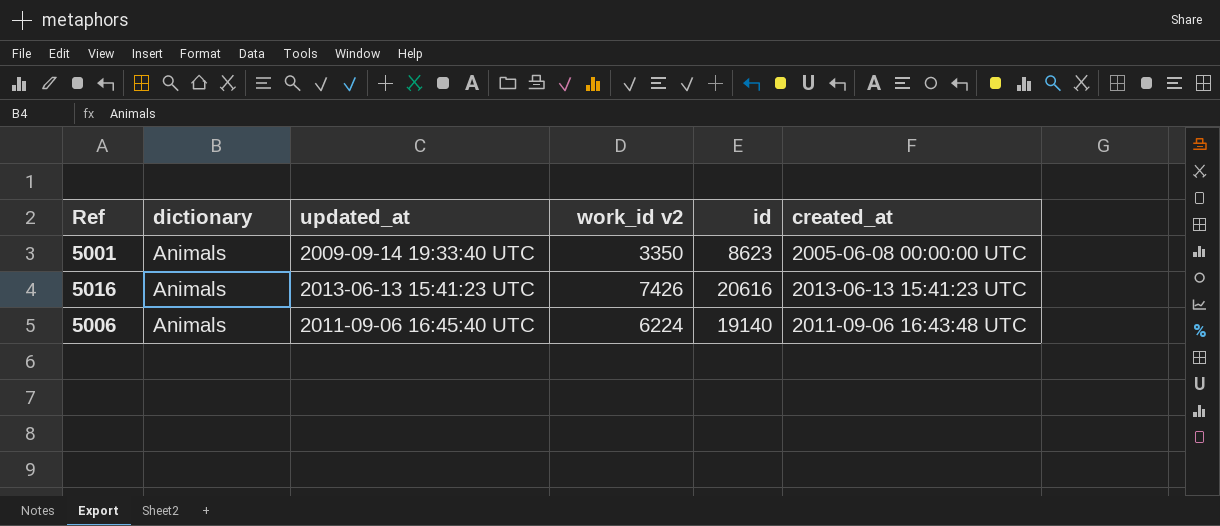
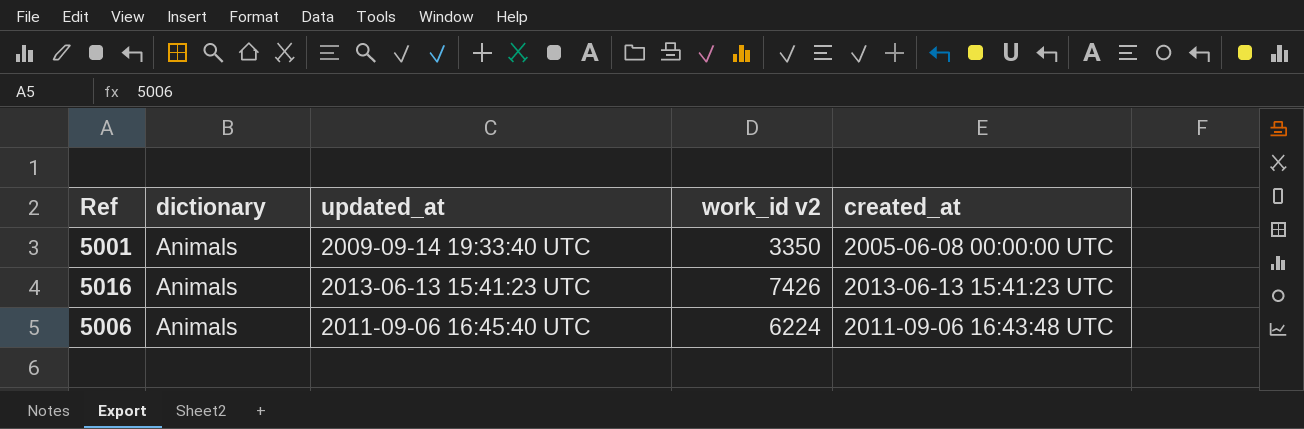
column id | position: 5 -> none

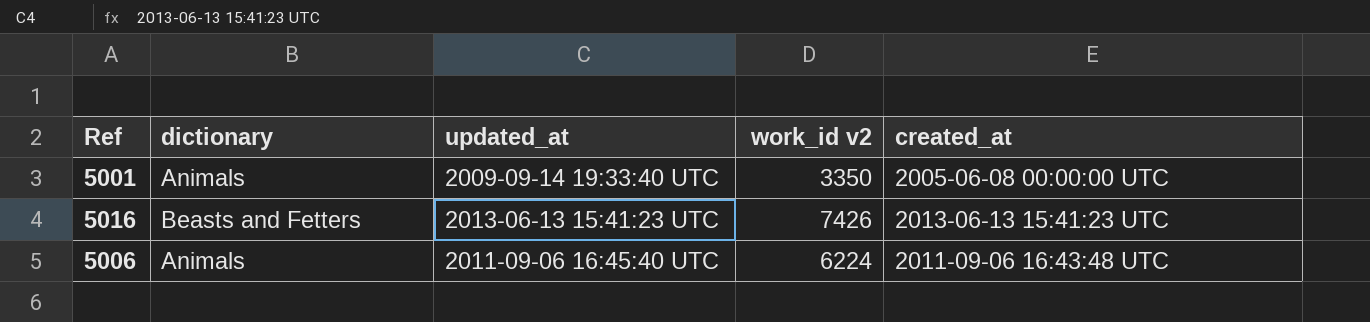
5016 | dictionary: Animals -> Beasts and Fetters

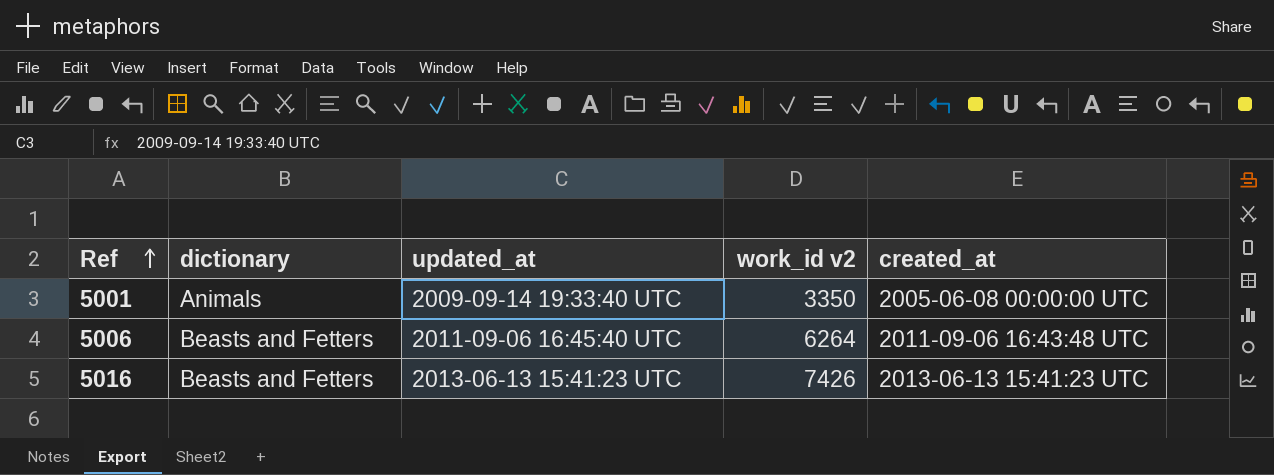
row order: none -> Ref ascending
5006 | dictionary: Animals -> Beasts and Fetters
5006 | work_id v2: 6224 -> 6264

